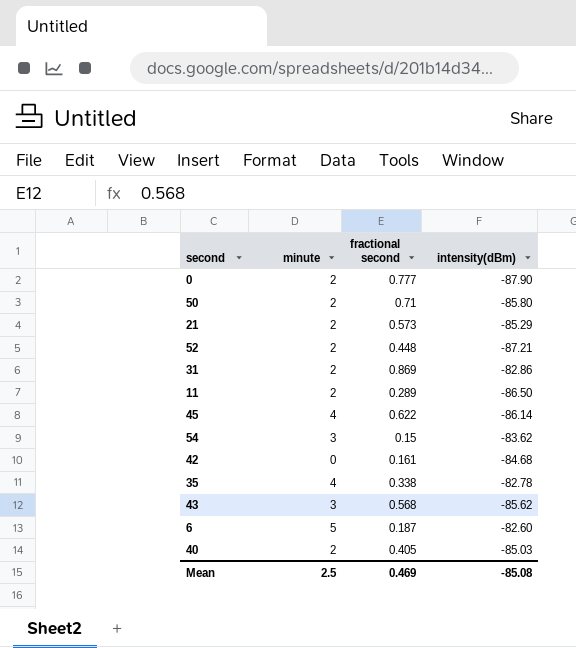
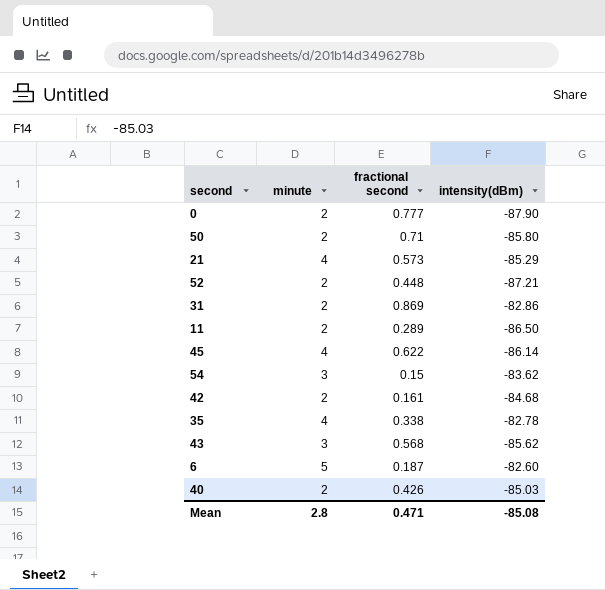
21 | minute: 2 -> 4
42 | minute: 0 -> 2
40 | fractional second: 0.405 -> 0.426
Mean | minute: 2.5 -> 2.8
Mean | fractional second: 0.469 -> 0.471

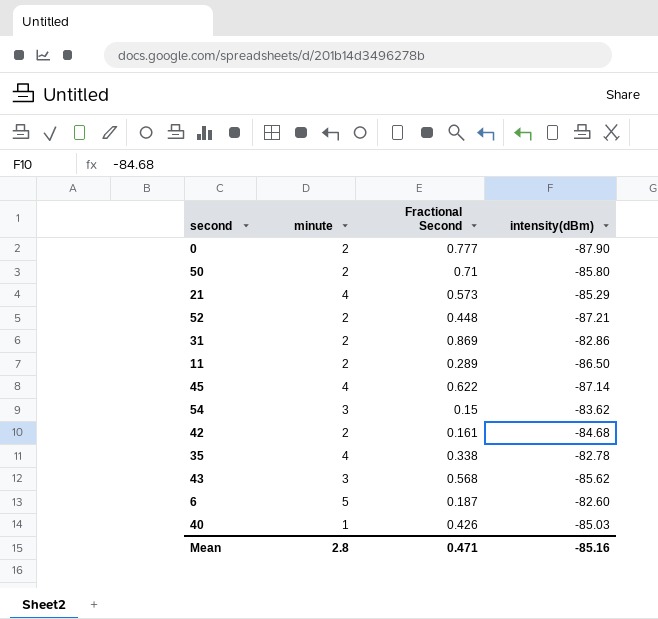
column name: fractional second -> Fractional Second
45 | intensity(dBm): -86.14 -> -87.14
40 | minute: 2 -> 1
Mean | intensity(dBm): -85.08 -> -85.16

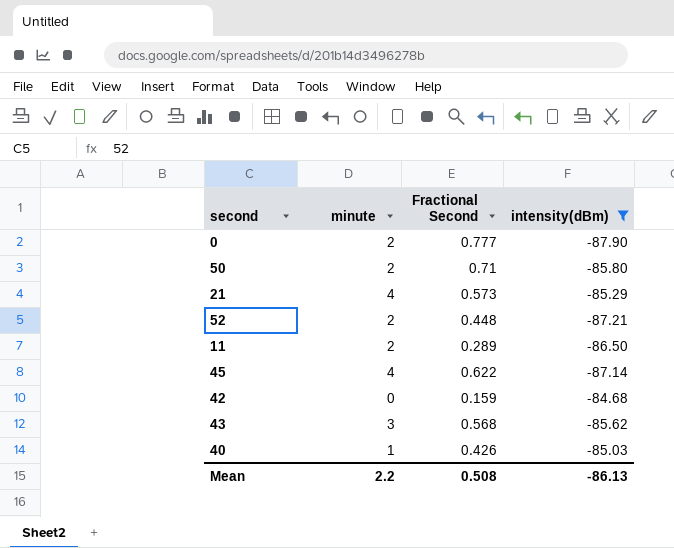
filter: none -> intensity(dBm) <= -84.68
42 | minute: 2 -> 0
42 | Fractional Second: 0.161 -> 0.159
Mean | minute: 2.8 -> 2.2
Mean | Fractional Second: 0.471 -> 0.508
Mean | intensity(dBm): -85.16 -> -86.13

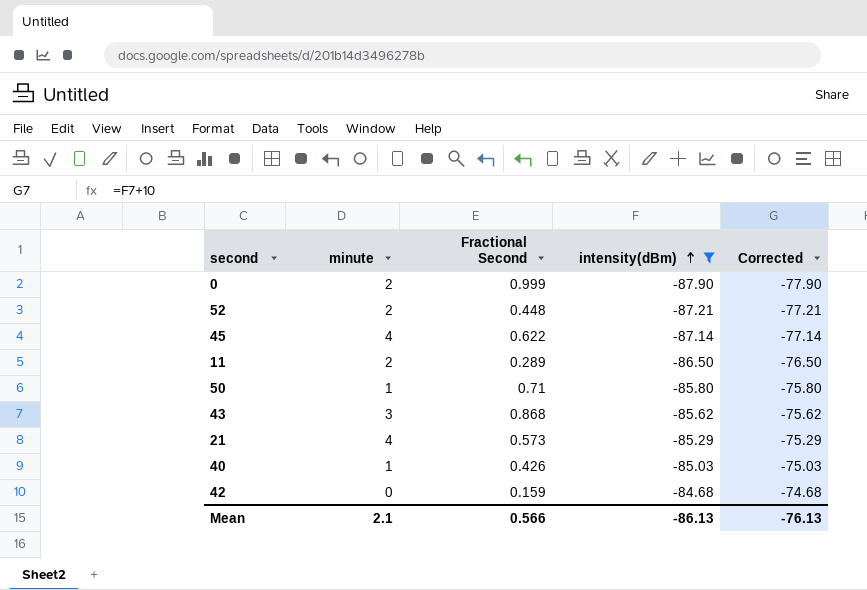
row order: none -> intensity(dBm) ascending
column Corrected | formula: none -> [intensity(dBm)] + 10
0 | Fractional Second: 0.777 -> 0.999
50 | minute: 2 -> 1
43 | Fractional Second: 0.568 -> 0.868
Mean | minute: 2.2 -> 2.1
Mean | Fractional Second: 0.508 -> 0.566

